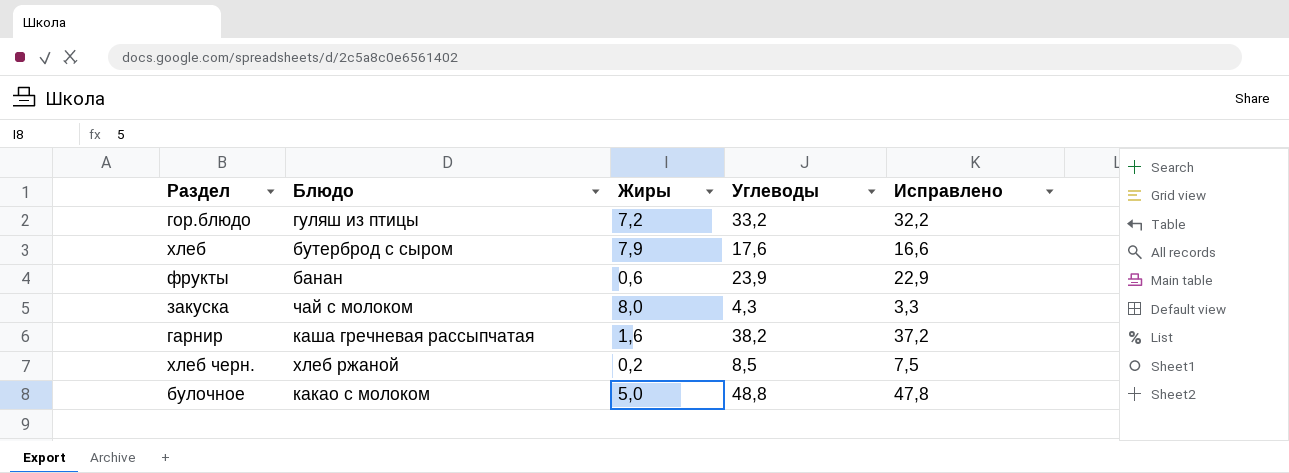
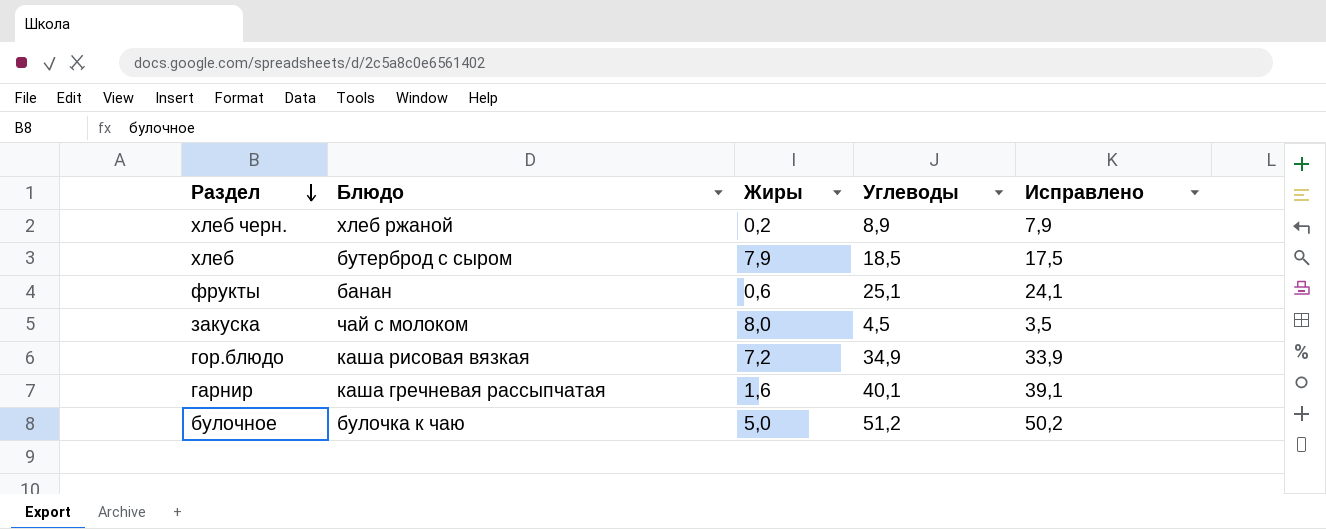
row order: none -> Раздел descending
хлеб черн. | Углеводы: 8,5 -> 8,9
хлеб черн. | Исправлено: 7,5 -> 7,9
хлеб | Углеводы: 17,6 -> 18,5
хлеб | Исправлено: 16,6 -> 17,5
фрукты | Углеводы: 23,9 -> 25,1
фрукты | Исправлено: 22,9 -> 24,1
закуска | Углеводы: 4,3 -> 4,5
закуска | Исправлено: 3,3 -> 3,5
гор.блюдо | Блюдо: гуляш из птицы -> каша рисовая вязкая
гор.блюдо | Углеводы: 33,2 -> 34,9
гор.блюдо | Исправлено: 32,2 -> 33,9
гарнир | Углеводы: 38,2 -> 40,1
гарнир | Исправлено: 37,2 -> 39,1
булочное | Блюдо: какао с молоком -> булочка к чаю
булочное | Углеводы: 48,8 -> 51,2
булочное | Исправлено: 47,8 -> 50,2

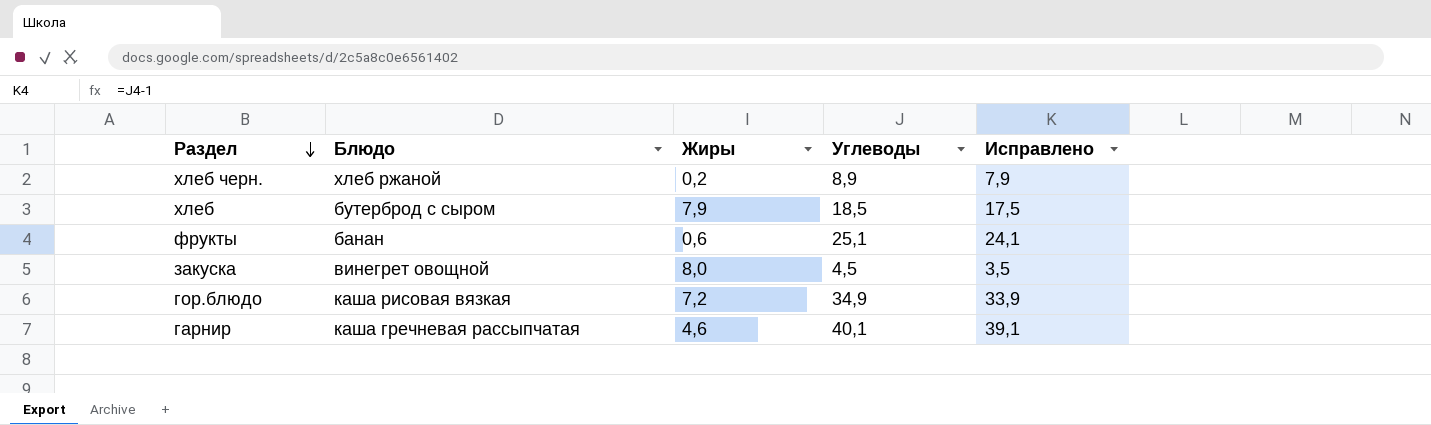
row булочное: булочка к чаю | 5,0 | 51,2 | 50,2 -> none
закуска | Блюдо: чай с молоком -> винегрет овощной
гарнир | Жиры: 1,6 -> 4,6

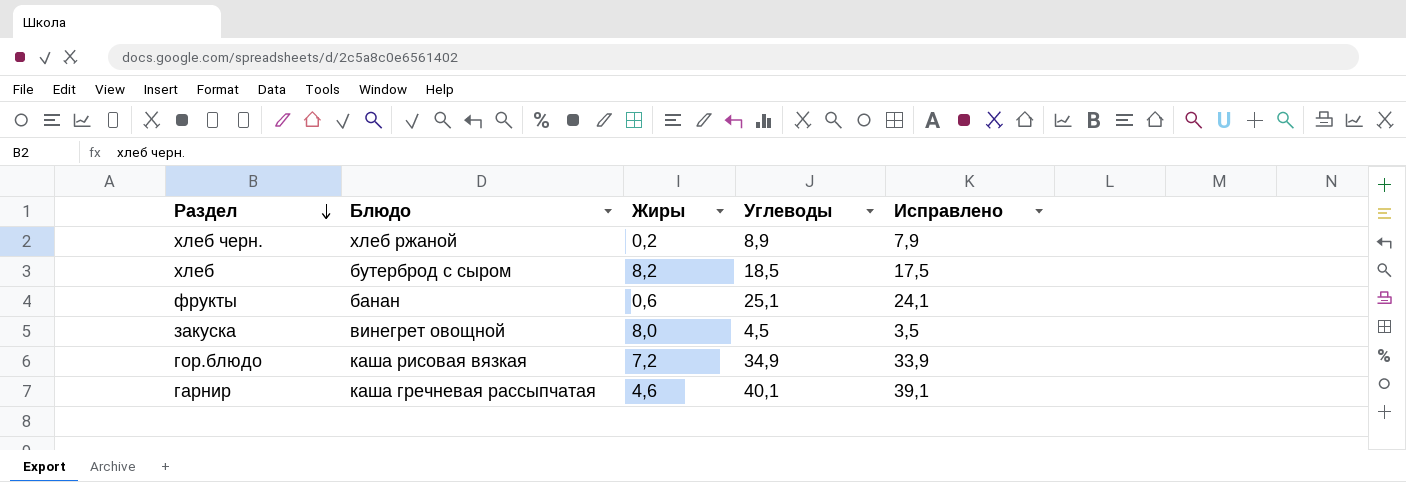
хлеб | Жиры: 7,9 -> 8,2

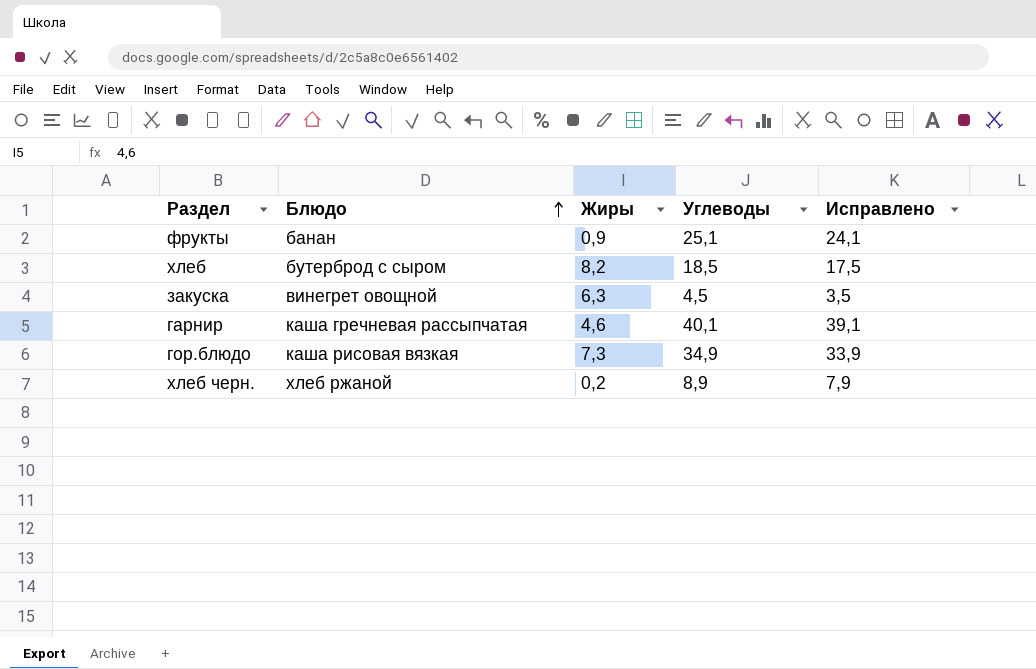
row order: Раздел descending -> Блюдо ascending
фрукты | Жиры: 0,6 -> 0,9
закуска | Жиры: 8,0 -> 6,3
гор.блюдо | Жиры: 7,2 -> 7,3

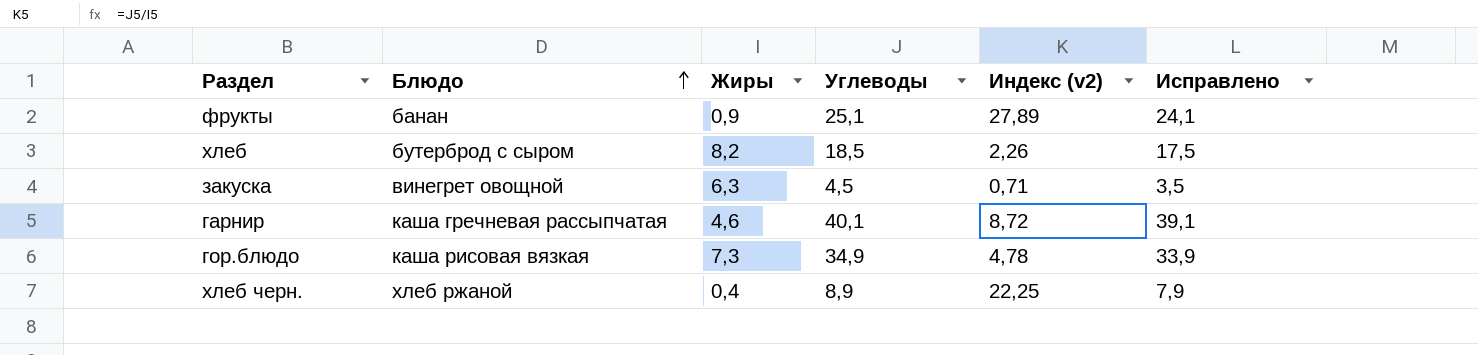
column Индекс (v2) | formula: none -> [Углеводы] / [Жиры]
хлеб черн. | Жиры: 0,2 -> 0,4

